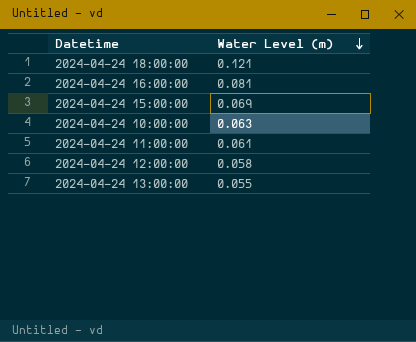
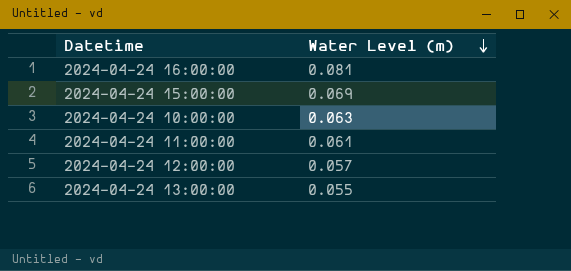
row 2024-04-24 18:00:00: 0.121 -> none
2024-04-24 12:00:00 | Water Level (m): 0.058 -> 0.057

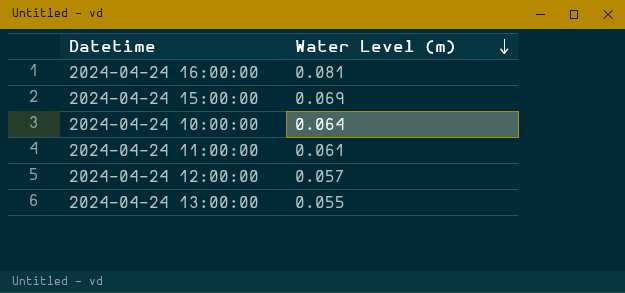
2024-04-24 10:00:00 | Water Level (m): 0.063 -> 0.064

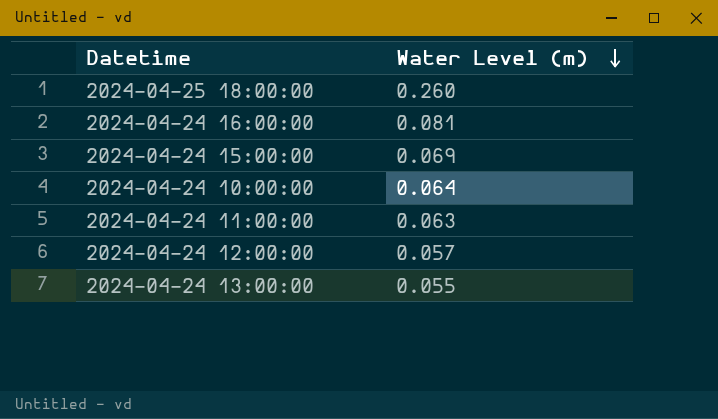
row 2024-04-25 18:00:00: none -> 0.260
2024-04-24 11:00:00 | Water Level (m): 0.061 -> 0.063

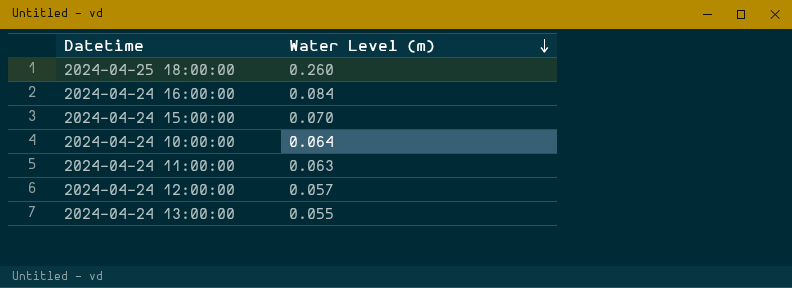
2024-04-24 16:00:00 | Water Level (m): 0.081 -> 0.084
2024-04-24 15:00:00 | Water Level (m): 0.069 -> 0.070

